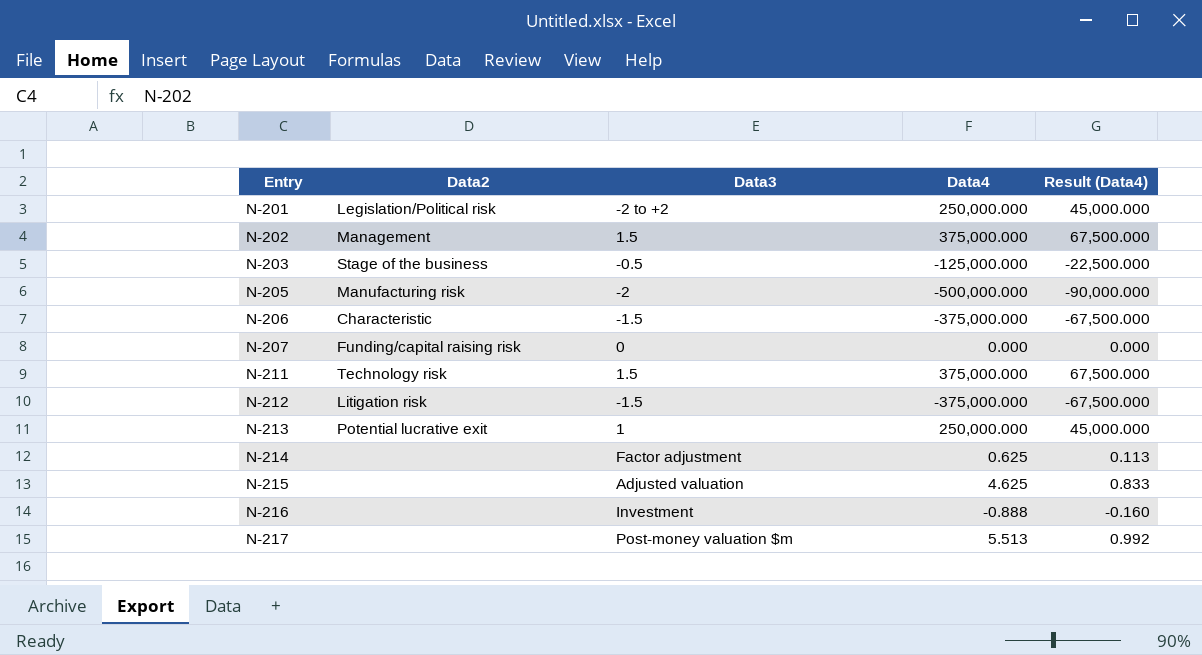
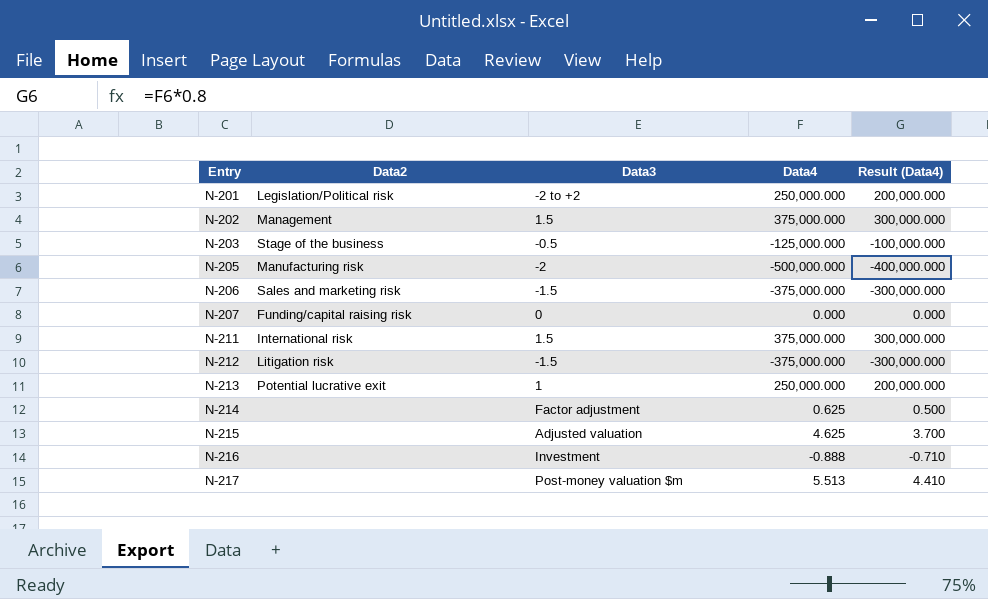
column Result (Data4) | formula: [Data4] * 0.18 -> [Data4] * 0.8
N-206 | Data2: Characteristic -> Sales and marketing risk
N-211 | Data2: Technology risk -> International risk

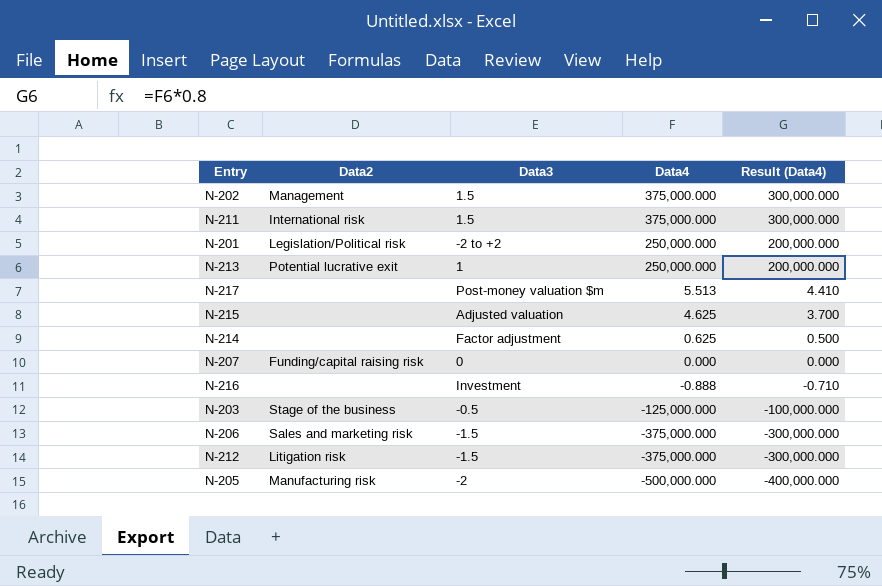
row order: Entry ascending -> Data4 descending

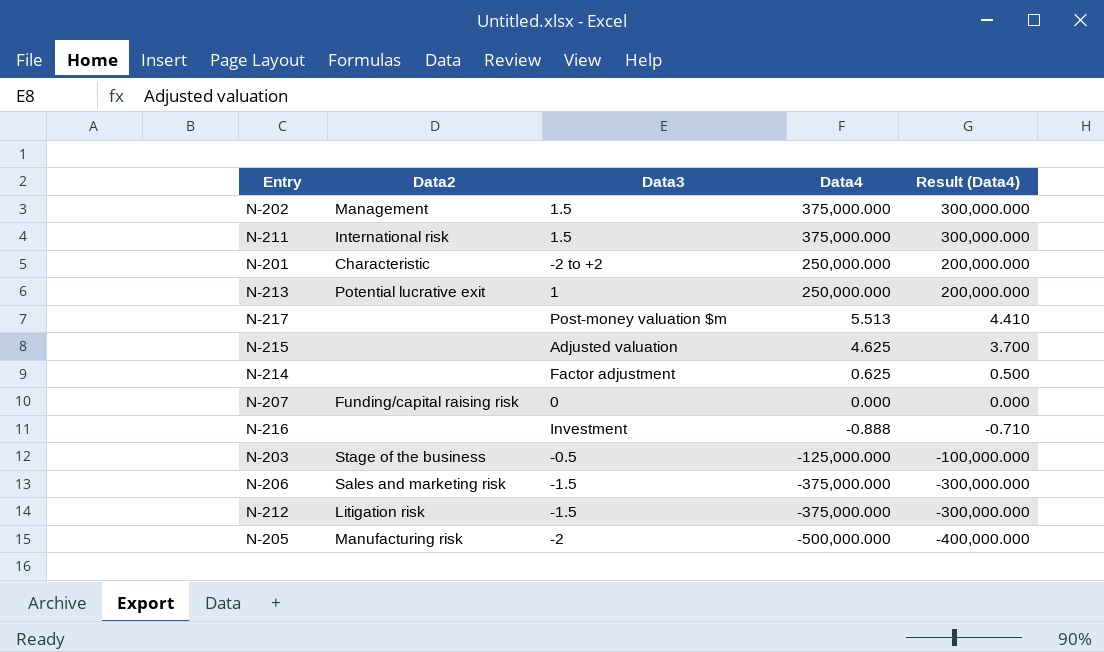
N-201 | Data2: Legislation/Political risk -> Characteristic

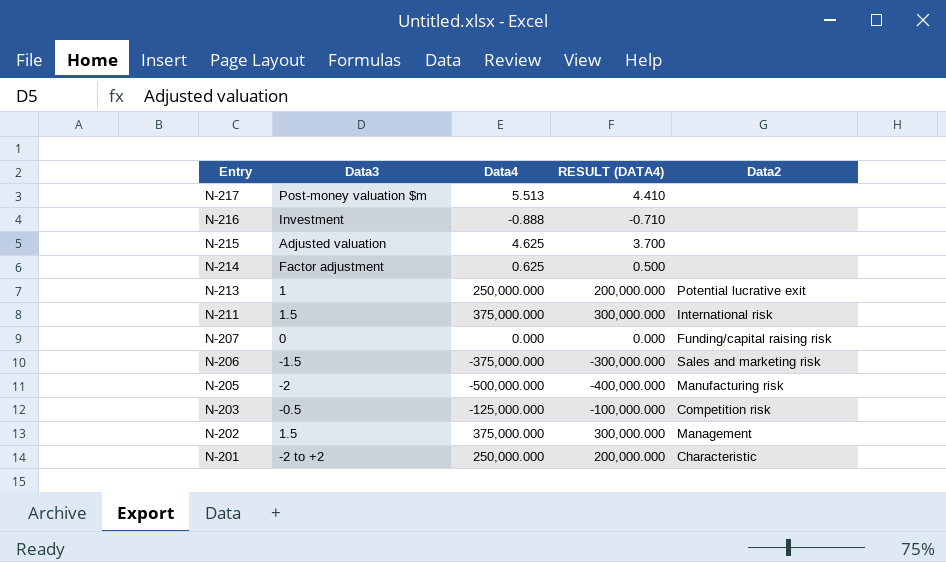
row order: Data4 descending -> Entry descending
column name: Result (Data4) -> RESULT (DATA4)
column Data2 | position: 2 -> 5
row N-212: Litigation risk | -1.5 | -375,000.000 | -300,000.000 -> none
N-203 | Data2: Stage of the business -> Competition risk

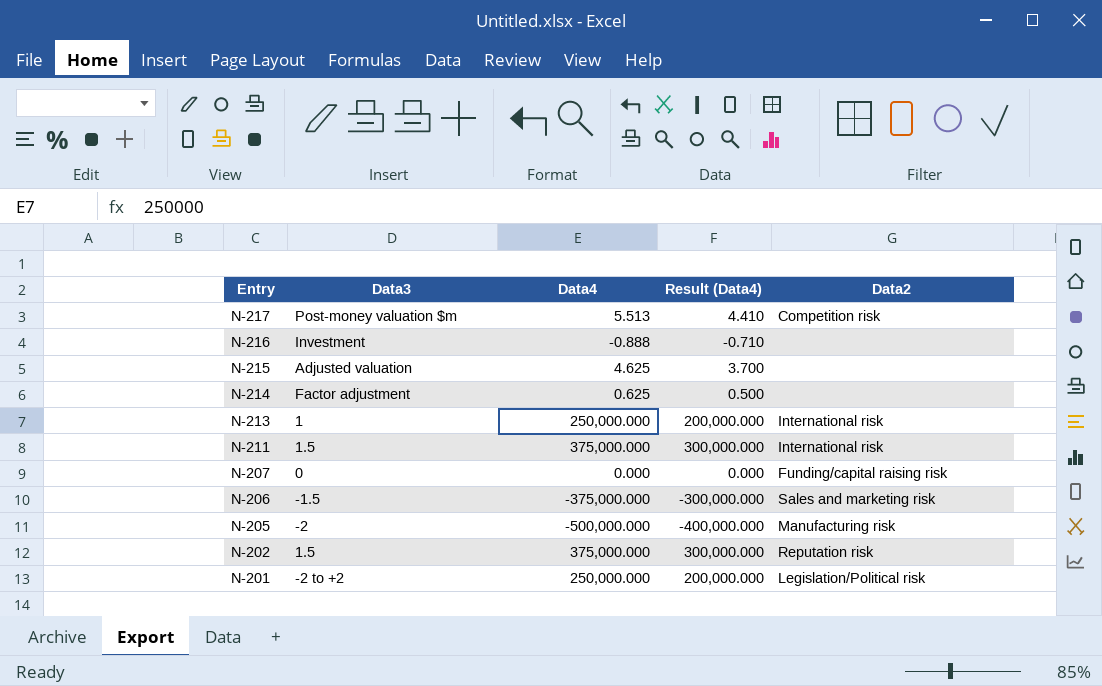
column name: RESULT (DATA4) -> Result (Data4)
row N-203: -0.5 | -125,000.000 | -100,000.000 | Competition risk -> none
N-217 | Data2: none -> Competition risk
N-213 | Data2: Potential lucrative exit -> International risk
N-202 | Data2: Management -> Reputation risk
N-201 | Data2: Characteristic -> Legislation/Political risk

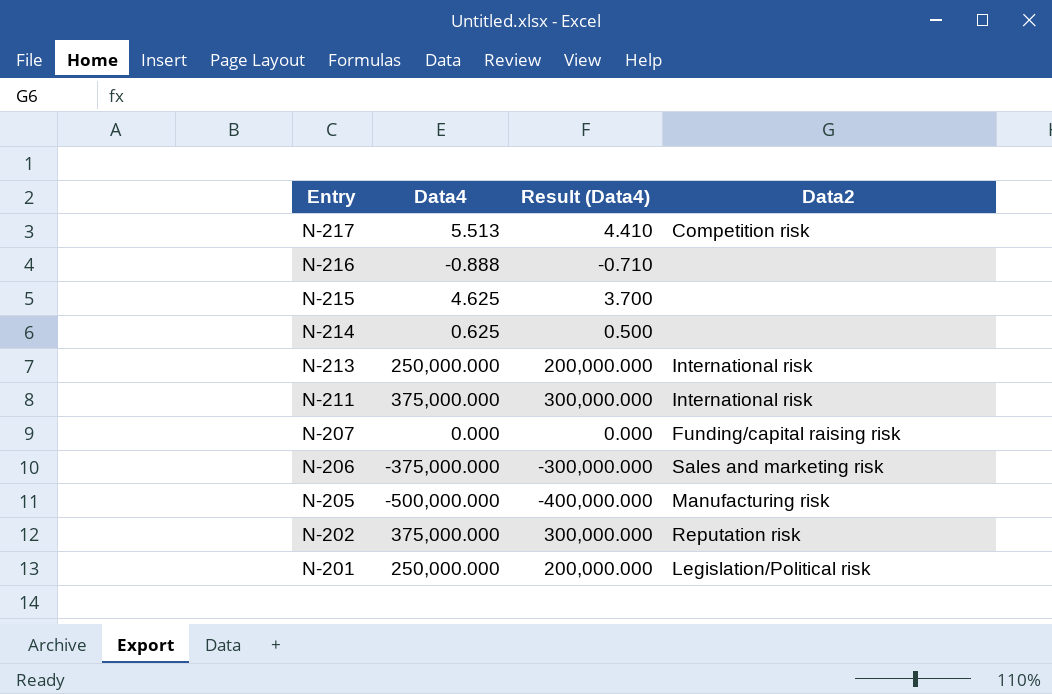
column Data3 | position: 2 -> none

